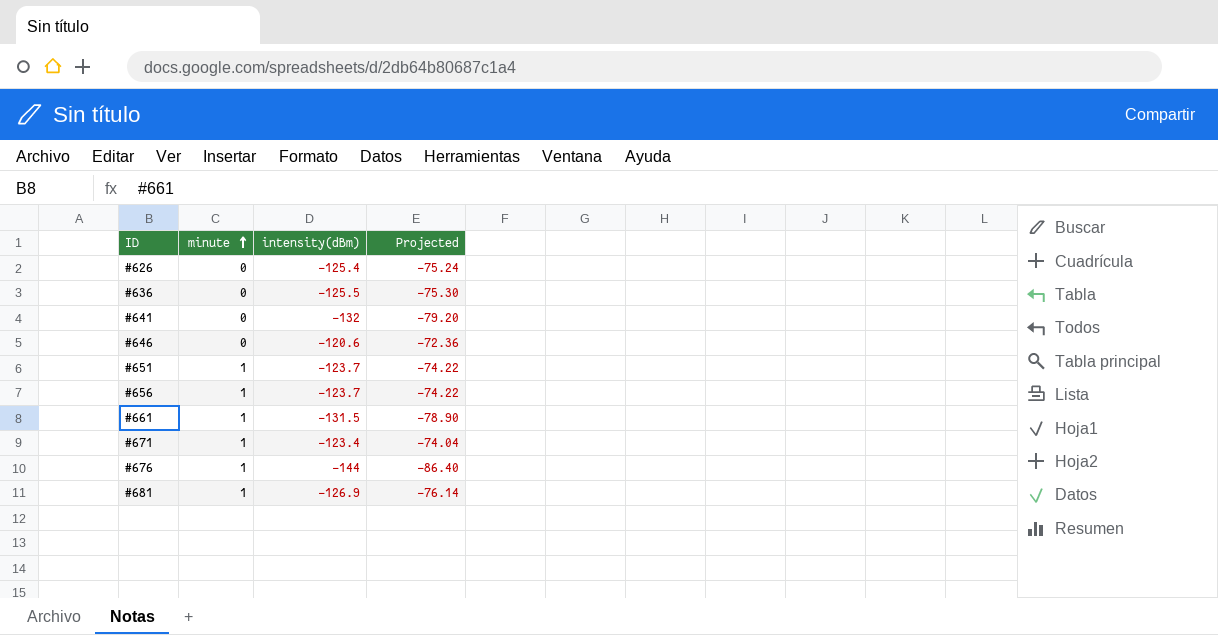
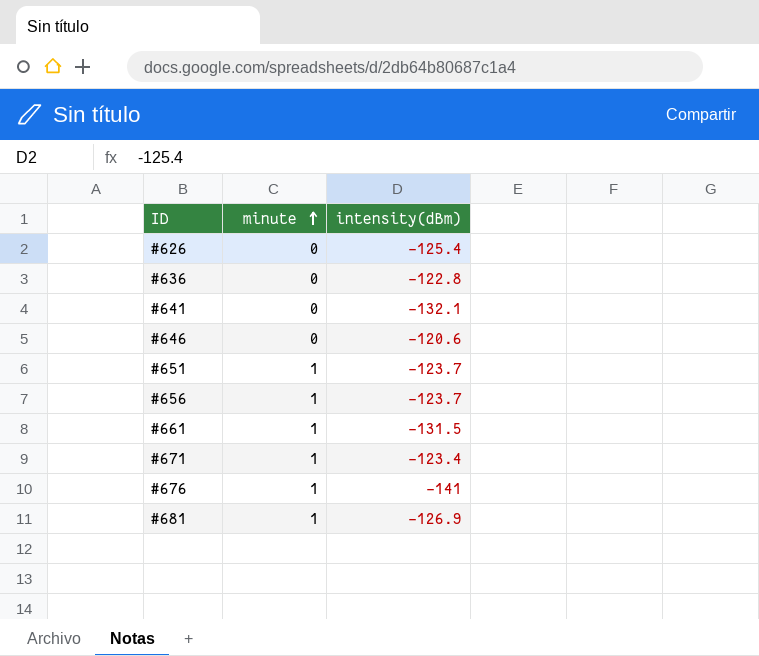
column Projected | formula: [intensity(dBm)] * 0.6 -> none
#636 | intensity(dBm): -125.5 -> -122.8
#641 | intensity(dBm): -132 -> -132.1
#676 | intensity(dBm): -144 -> -141

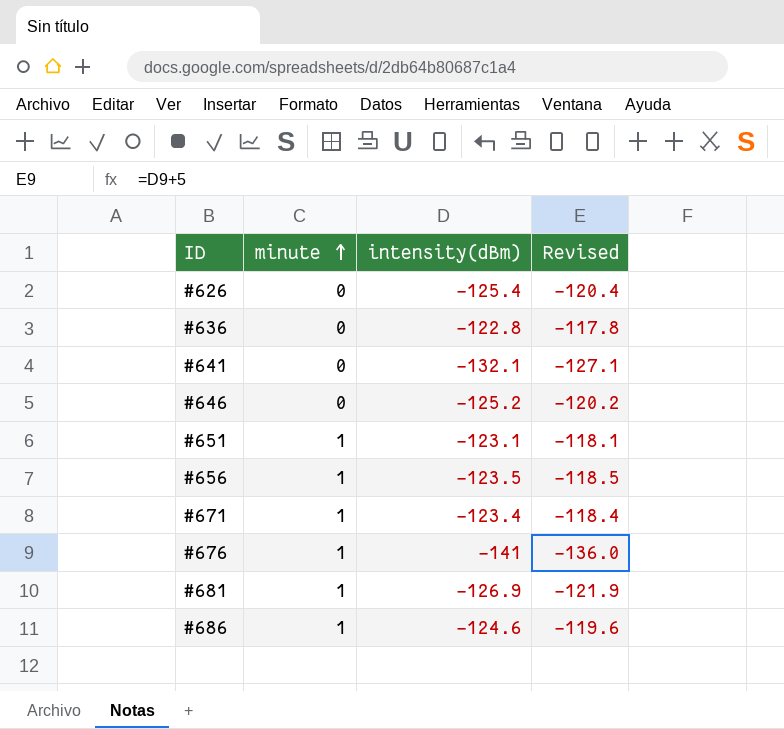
column Revised | formula: none -> [intensity(dBm)] + 5
row #661: 1 | -131.5 -> none
#646 | intensity(dBm): -120.6 -> -125.2
#651 | intensity(dBm): -123.7 -> -123.1
#656 | intensity(dBm): -123.7 -> -123.5
row #686: none -> 1 | -124.6 | -119.6

